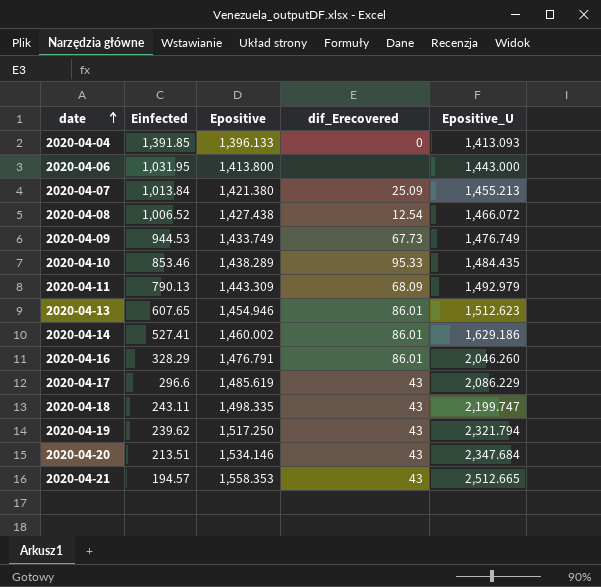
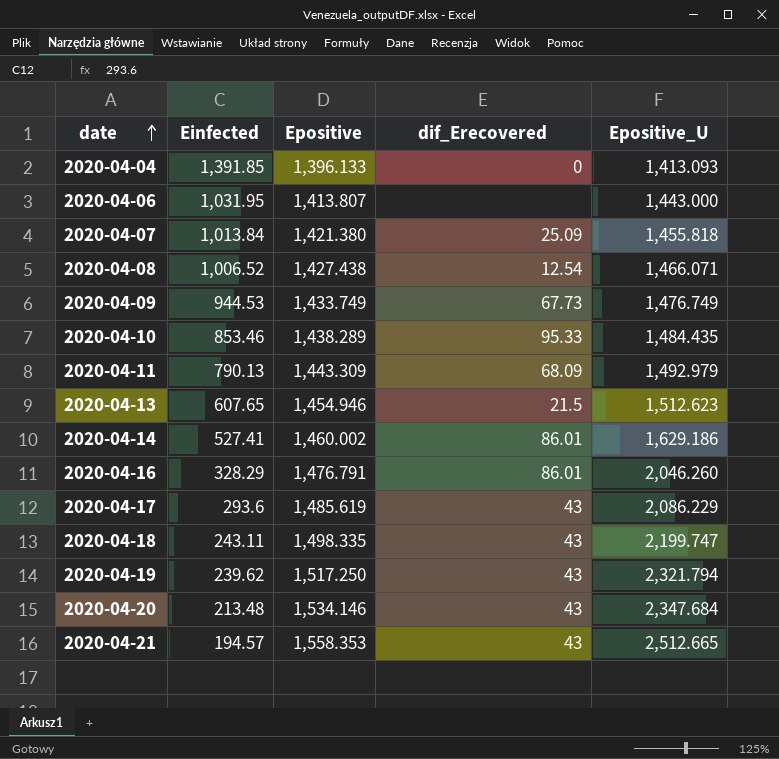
2020-04-06 | Epositive: 1,413.800 -> 1,413.807
2020-04-07 | Epositive_U: 1,455.213 -> 1,455.818
2020-04-08 | Epositive_U: 1,466.072 -> 1,466.071
2020-04-13 | dif_Erecovered: 86.01 -> 21.5
2020-04-17 | Einfected: 296.6 -> 293.6
2020-04-20 | Einfected: 213.51 -> 213.48

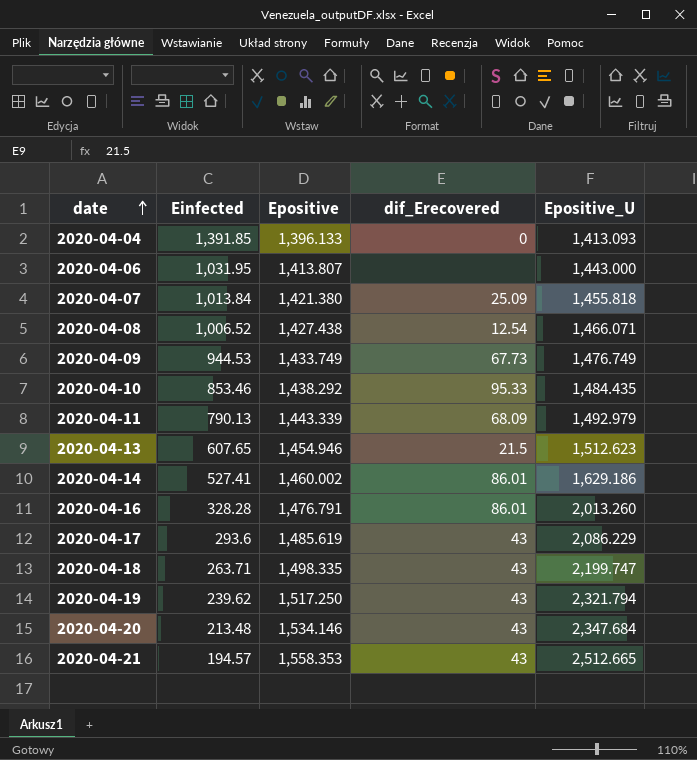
2020-04-10 | Epositive: 1,438.289 -> 1,438.292
2020-04-11 | Epositive: 1,443.309 -> 1,443.339
2020-04-16 | Einfected: 328.29 -> 328.28
2020-04-16 | Epositive_U: 2,046.260 -> 2,013.260
2020-04-18 | Einfected: 243.11 -> 263.71

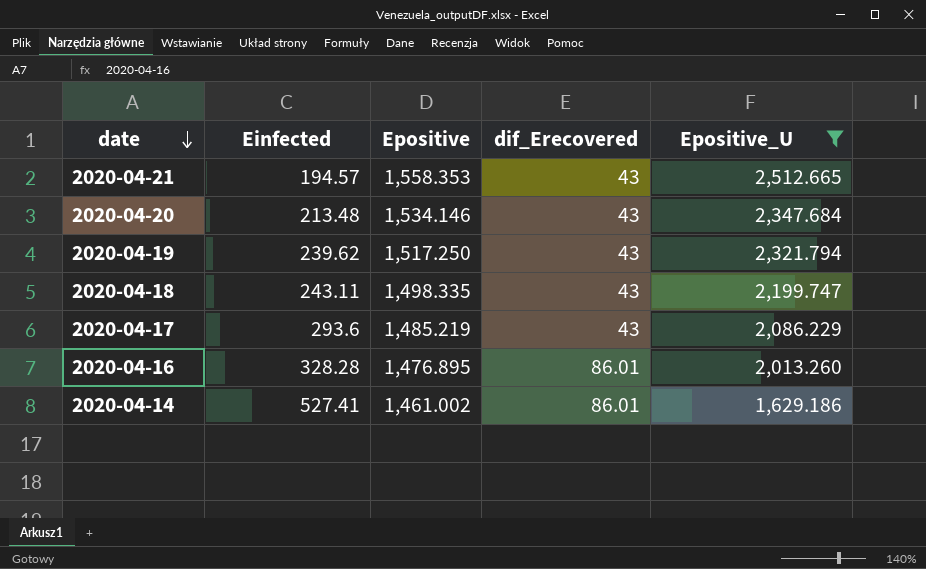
filter: none -> Epositive_U >= 1,629.186
row order: date ascending -> date descending
2020-04-18 | Einfected: 263.71 -> 243.11
2020-04-17 | Epositive: 1,485.619 -> 1,485.219
2020-04-16 | Epositive: 1,476.791 -> 1,476.895
2020-04-14 | Epositive: 1,460.002 -> 1,461.002

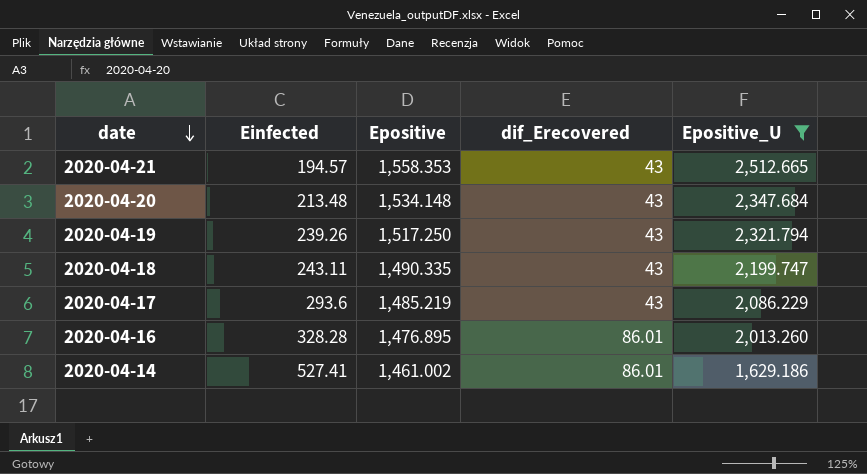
2020-04-20 | Epositive: 1,534.146 -> 1,534.148
2020-04-19 | Einfected: 239.62 -> 239.26
2020-04-18 | Epositive: 1,498.335 -> 1,490.335

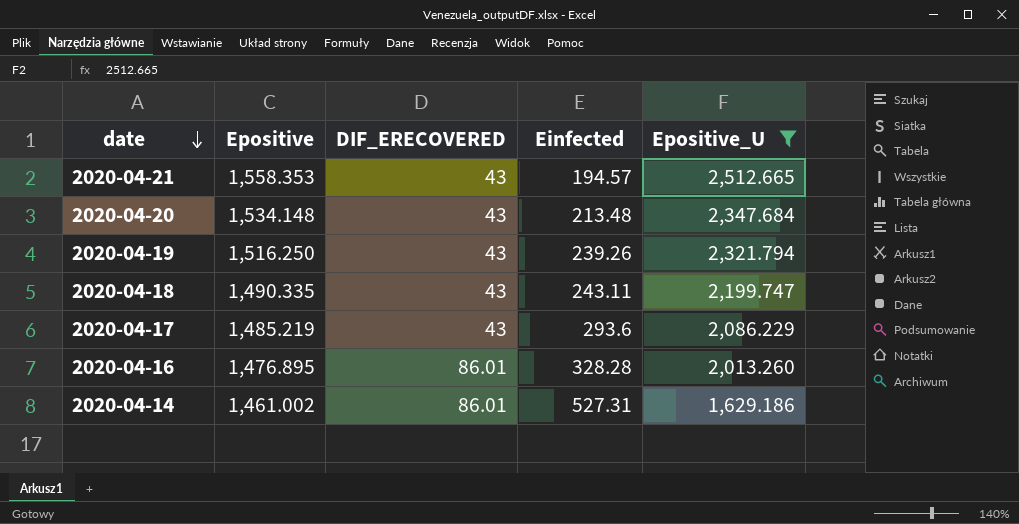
column name: dif_Erecovered -> DIF_ERECOVERED
column Einfected | position: 2 -> 4
2020-04-19 | Epositive: 1,517.250 -> 1,516.250
2020-04-14 | Einfected: 527.41 -> 527.31

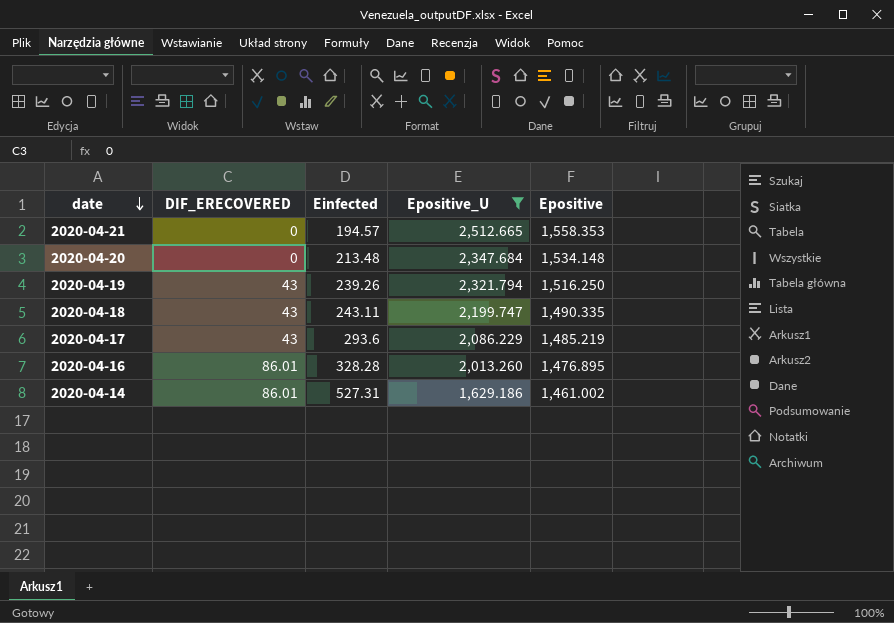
column Epositive | position: 2 -> 5
2020-04-21 | DIF_ERECOVERED: 43 -> 0
2020-04-20 | DIF_ERECOVERED: 43 -> 0

